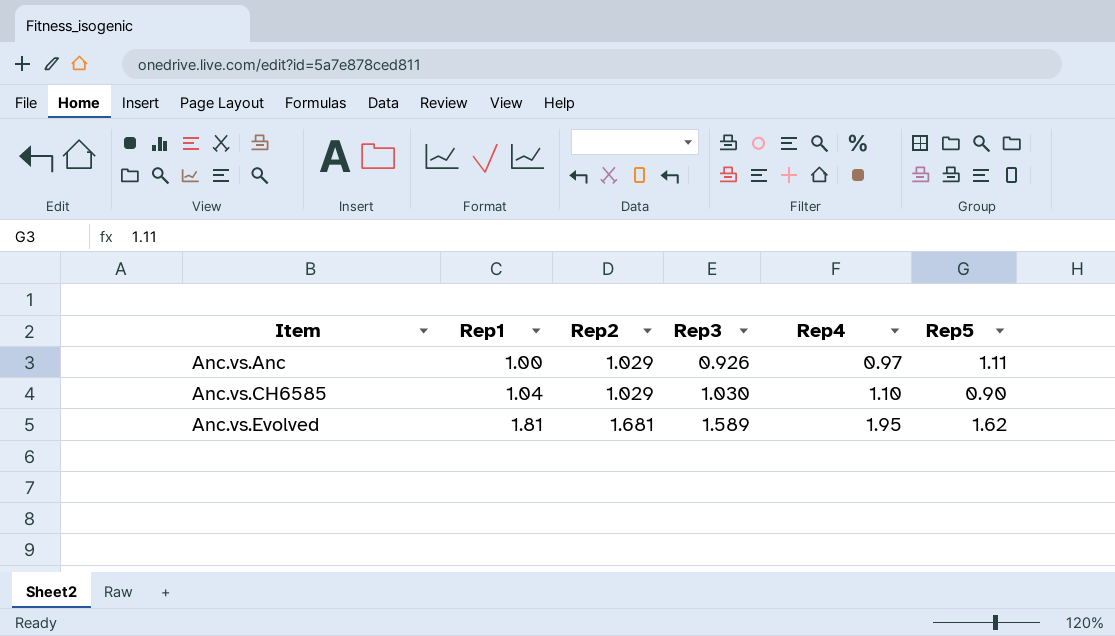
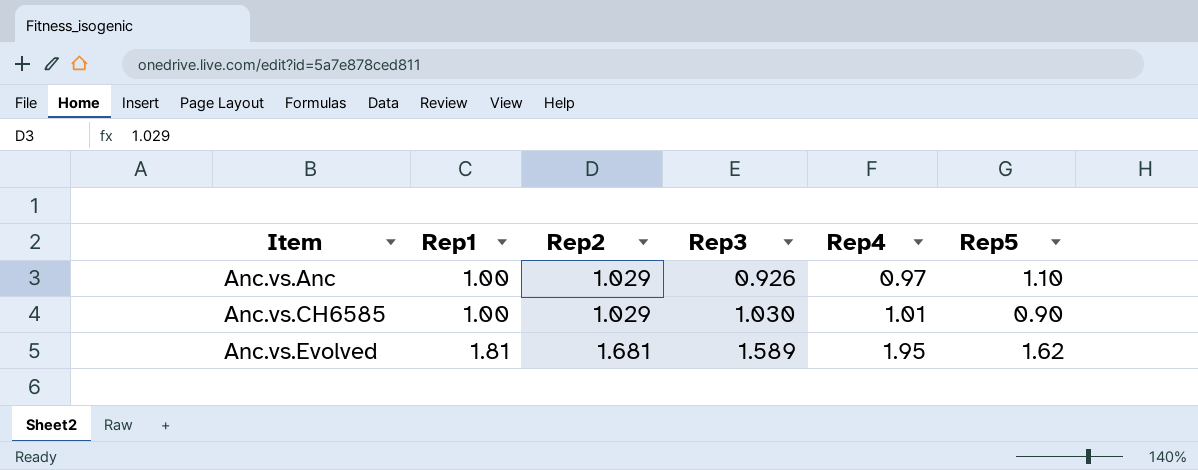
Anc.vs.Anc | Rep5: 1.11 -> 1.10
Anc.vs.CH6585 | Rep1: 1.04 -> 1.00
Anc.vs.CH6585 | Rep4: 1.10 -> 1.01

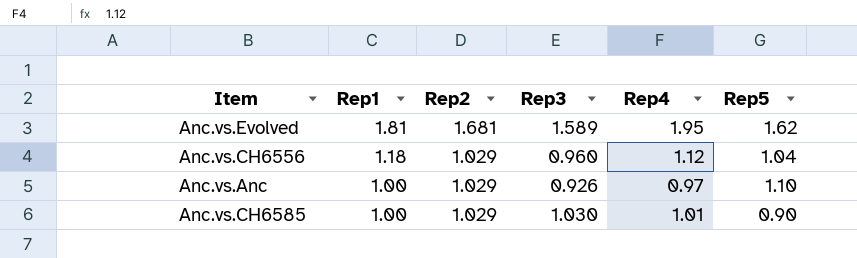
row order: Item ascending -> Rep1 descending
row Anc.vs.CH6556: none -> 1.18 | 1.029 | 0.960 | 1.12 | 1.04

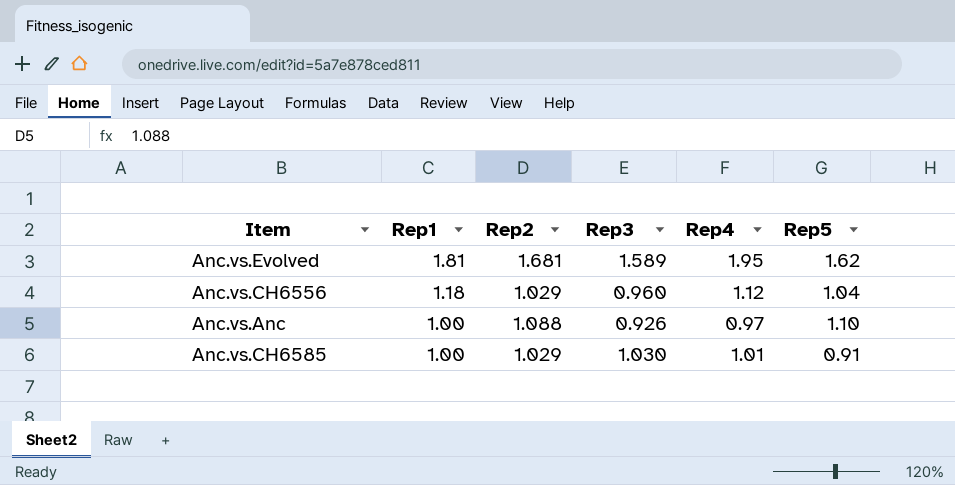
Anc.vs.Anc | Rep2: 1.029 -> 1.088
Anc.vs.CH6585 | Rep5: 0.90 -> 0.91

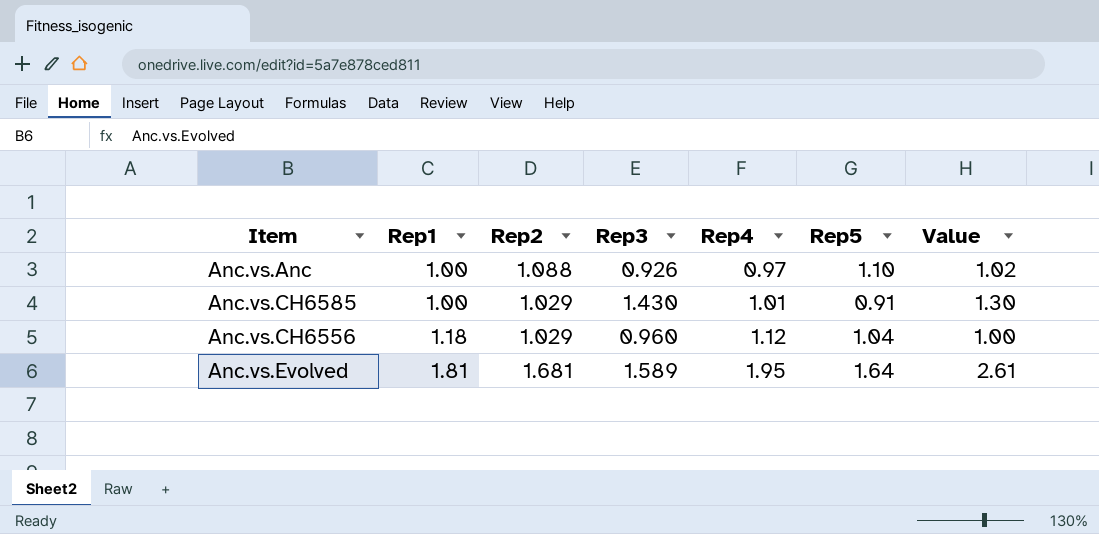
row order: Rep1 descending -> Rep1 ascending
column Value | formula: none -> [Rep3] * [Rep5]
Anc.vs.CH6585 | Rep3: 1.030 -> 1.430
Anc.vs.Evolved | Rep5: 1.62 -> 1.64

